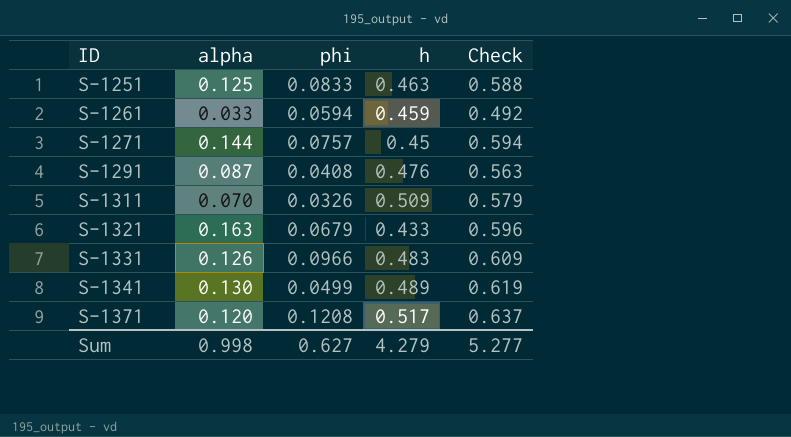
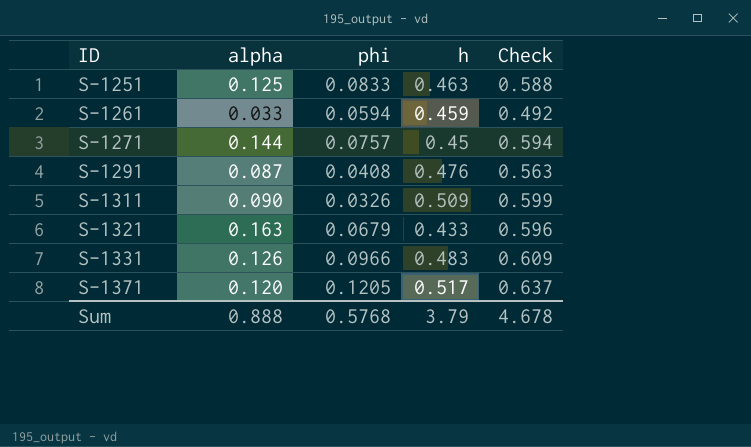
row S-1341: 0.130 | 0.0499 | 0.489 | 0.619 -> none
S-1311 | alpha: 0.070 -> 0.090
S-1311 | Check: 0.579 -> 0.599
S-1371 | phi: 0.1208 -> 0.1205
Sum | alpha: 0.998 -> 0.888
Sum | phi: 0.627 -> 0.5768
Sum | h: 4.279 -> 3.79
Sum | Check: 5.277 -> 4.678

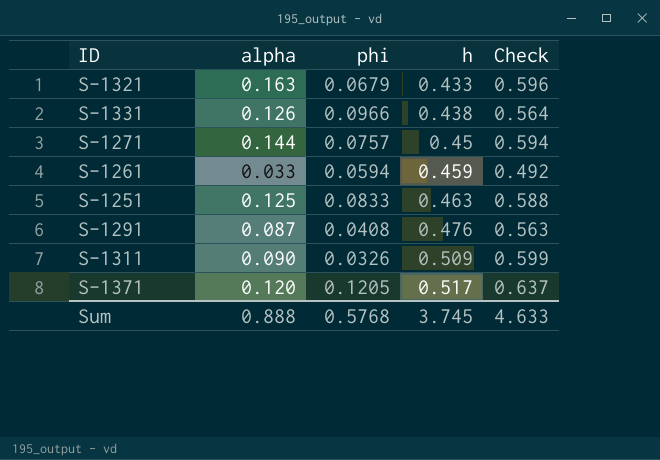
row order: ID ascending -> h ascending
S-1331 | h: 0.483 -> 0.438
S-1331 | Check: 0.609 -> 0.564
Sum | h: 3.79 -> 3.745
Sum | Check: 4.678 -> 4.633

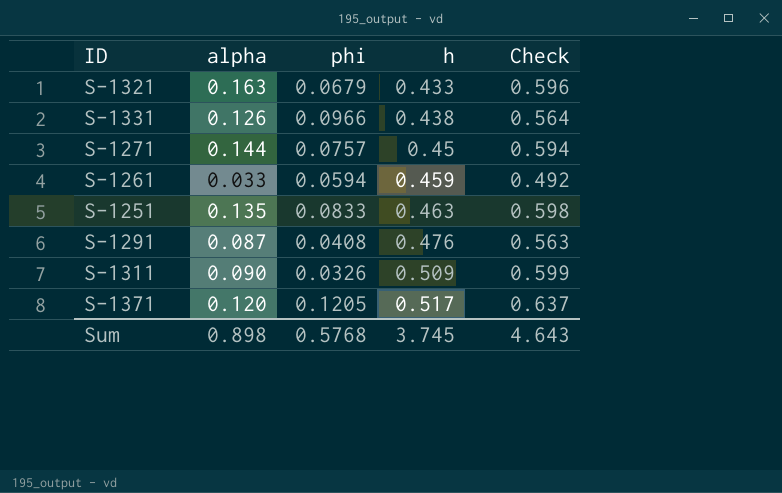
S-1251 | alpha: 0.125 -> 0.135
S-1251 | Check: 0.588 -> 0.598
Sum | alpha: 0.888 -> 0.898
Sum | Check: 4.633 -> 4.643

